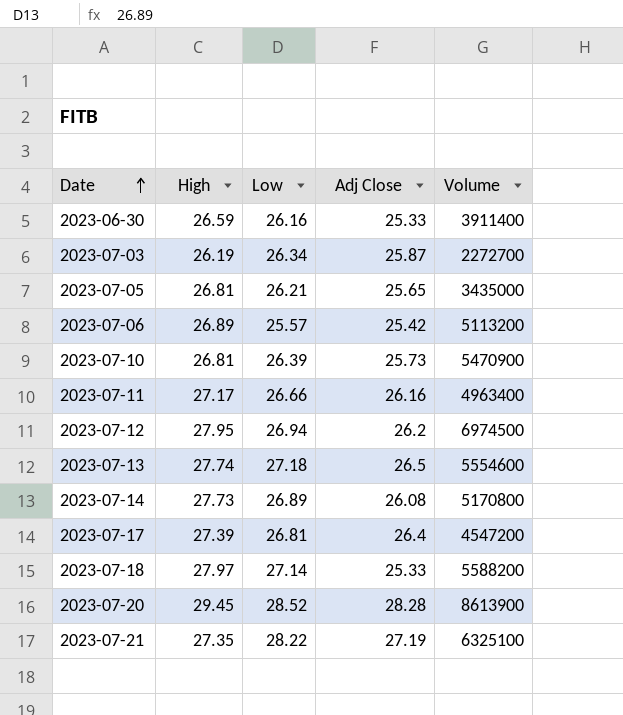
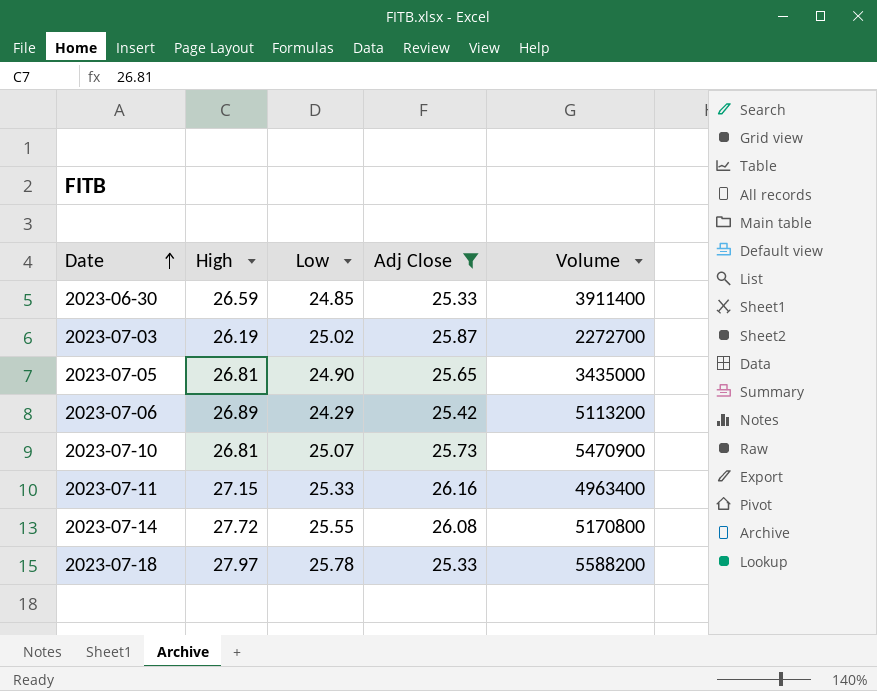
filter: none -> Adj Close <= 26.16
2023-06-30 | Low: 26.16 -> 24.85
2023-07-03 | Low: 26.34 -> 25.02
2023-07-05 | Low: 26.21 -> 24.90
2023-07-06 | Low: 25.57 -> 24.29
2023-07-10 | Low: 26.39 -> 25.07
2023-07-11 | High: 27.17 -> 27.15
2023-07-11 | Low: 26.66 -> 25.33
2023-07-14 | High: 27.73 -> 27.72
2023-07-14 | Low: 26.89 -> 25.55
2023-07-18 | Low: 27.14 -> 25.78

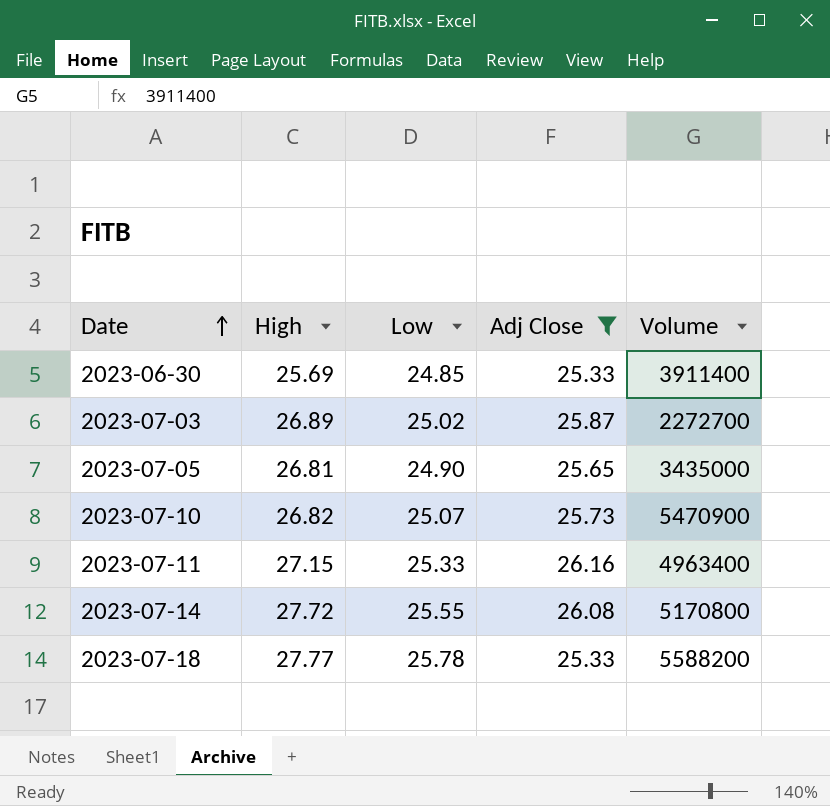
row 2023-07-06: 26.89 | 24.29 | 25.42 | 5113200 -> none
2023-06-30 | High: 26.59 -> 25.69
2023-07-03 | High: 26.19 -> 26.89
2023-07-10 | High: 26.81 -> 26.82
2023-07-18 | High: 27.97 -> 27.77

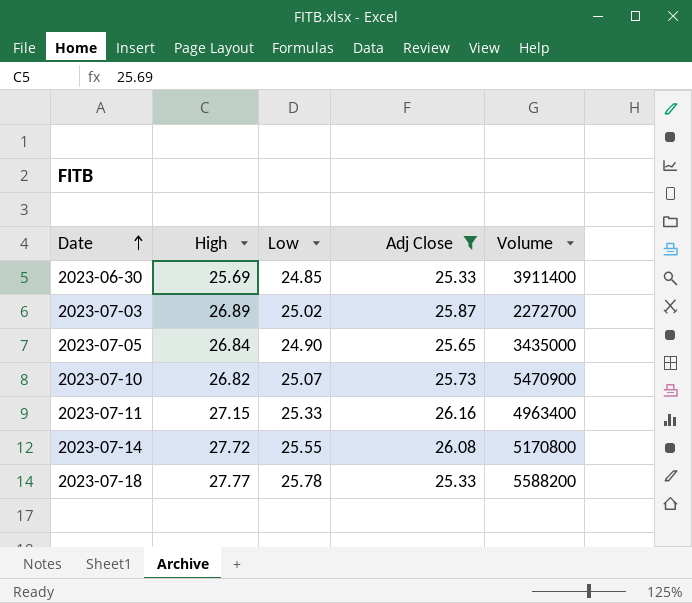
2023-07-05 | High: 26.81 -> 26.84

